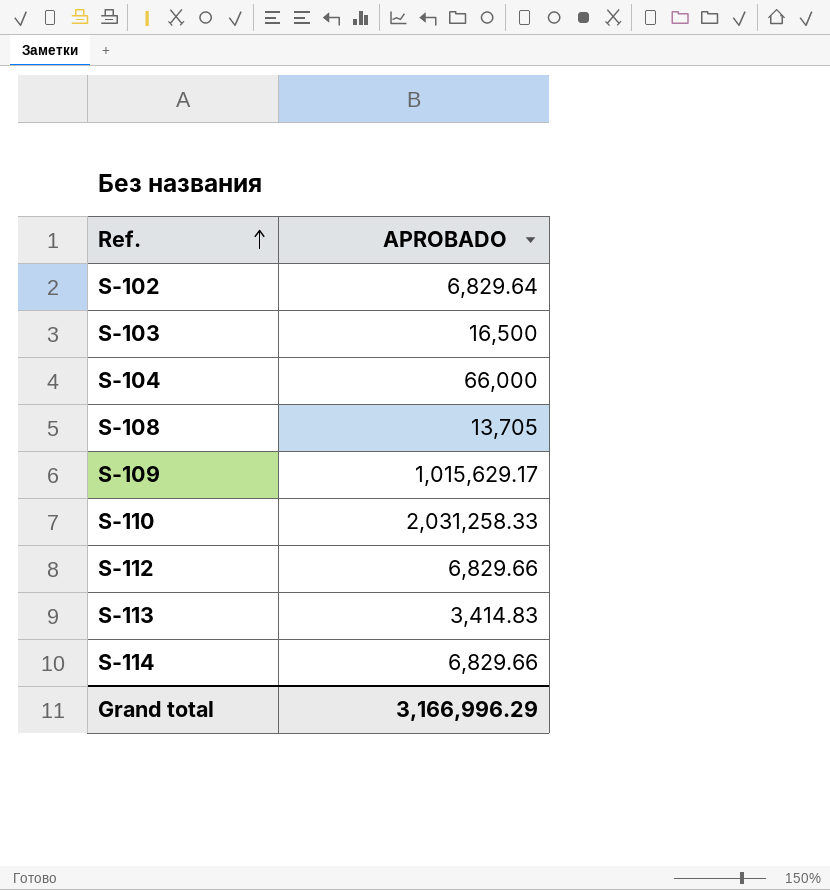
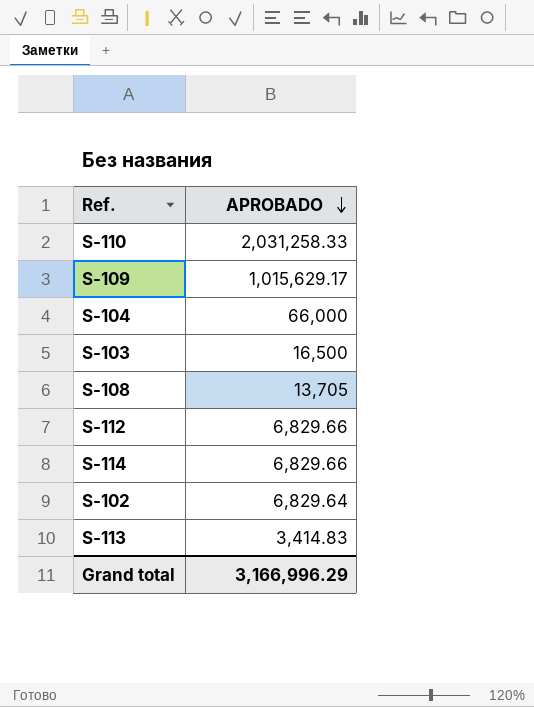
row order: Ref. ascending -> APROBADO descending

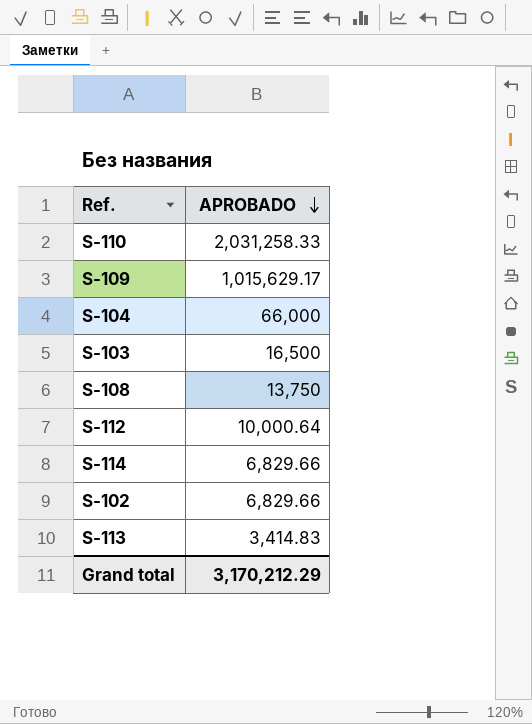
S-108 | APROBADO: 13,705 -> 13,750
S-112 | APROBADO: 6,829.66 -> 10,000.64
S-102 | APROBADO: 6,829.64 -> 6,829.66
Grand total | APROBADO: 3,166,996.29 -> 3,170,212.29

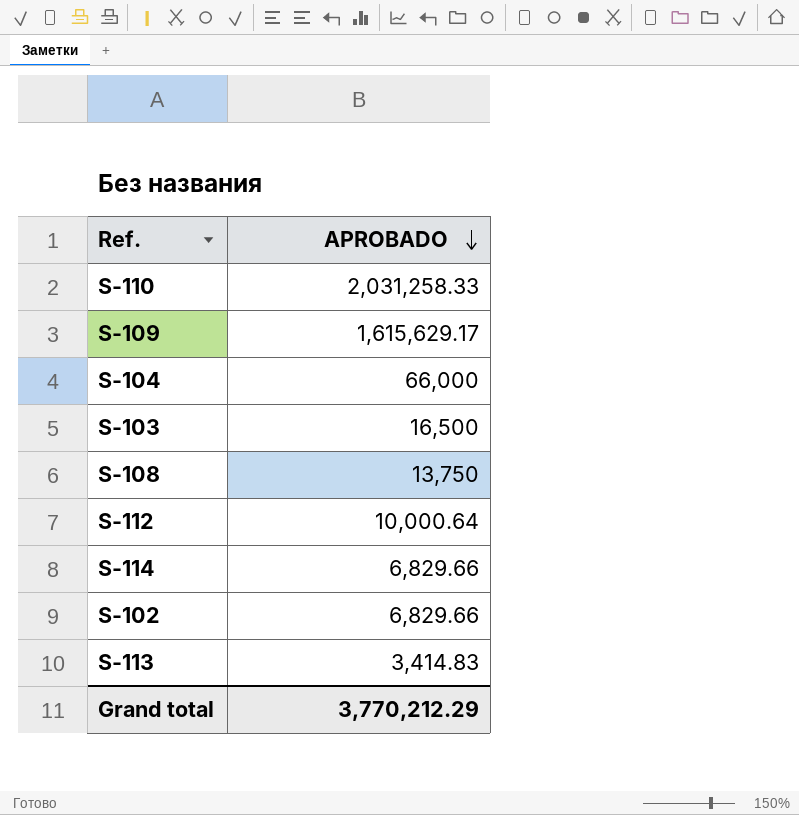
S-109 | APROBADO: 1,015,629.17 -> 1,615,629.17
Grand total | APROBADO: 3,170,212.29 -> 3,770,212.29

